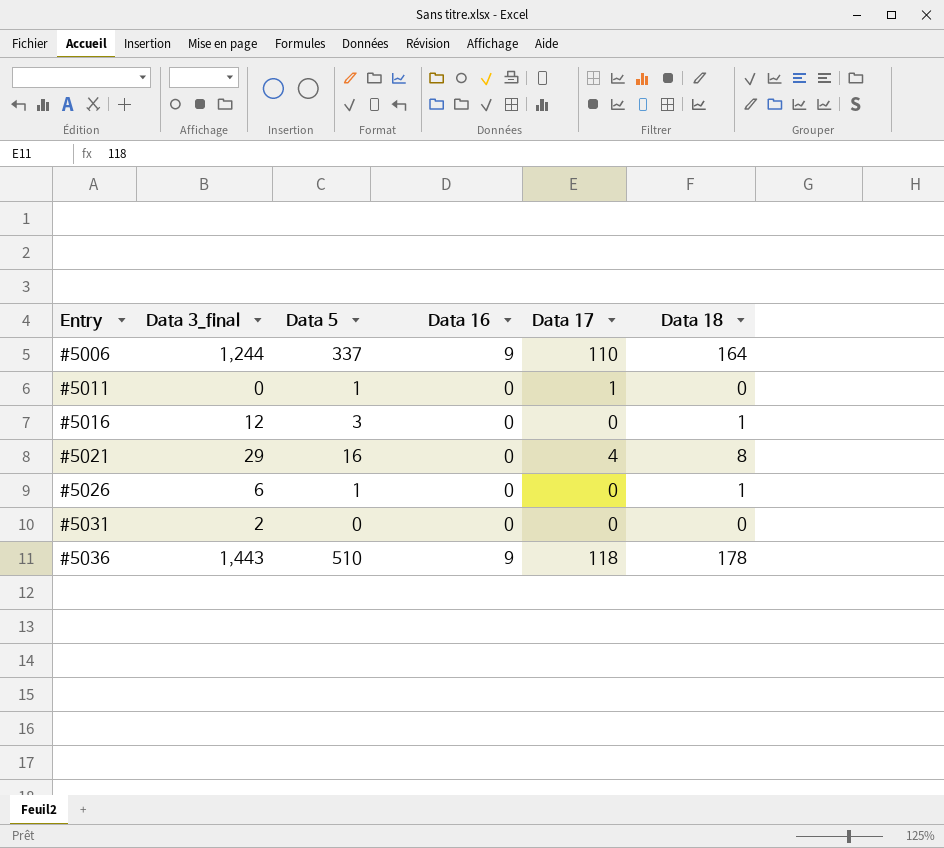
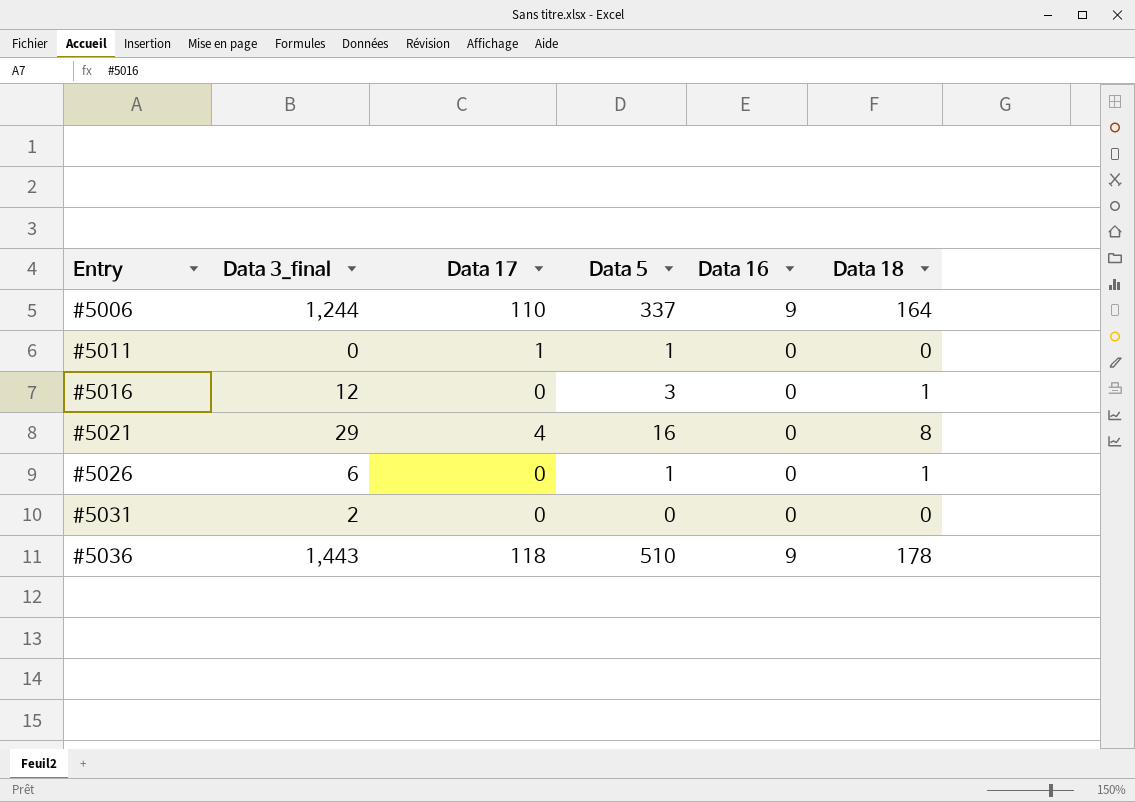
column Data 17 | position: 5 -> 3

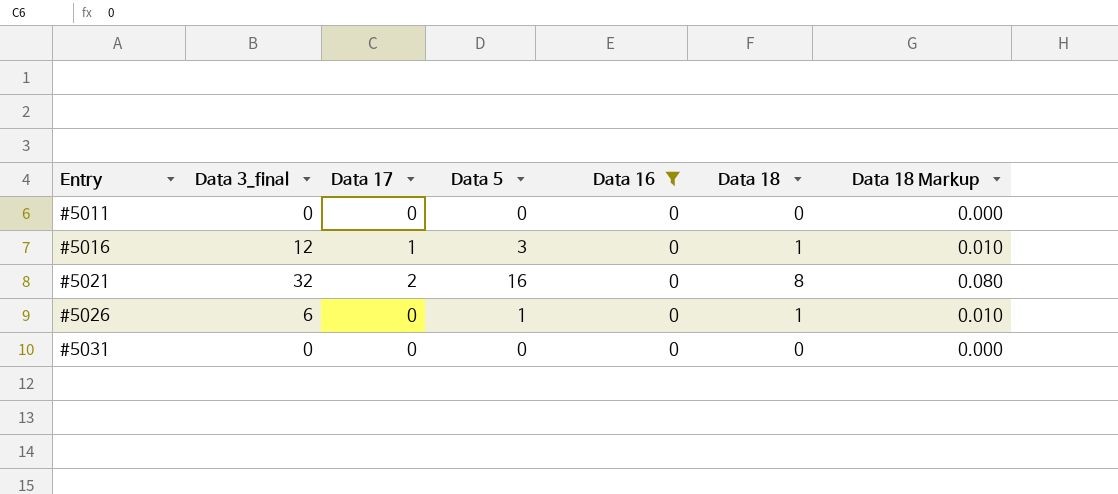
filter: none -> Data 16 = 0
column Data 18 Markup | formula: none -> [Data 18] * 0.01
#5011 | Data 17: 1 -> 0
#5011 | Data 5: 1 -> 0
#5016 | Data 17: 0 -> 1
#5021 | Data 3_final: 29 -> 32
#5021 | Data 17: 4 -> 2
#5031 | Data 3_final: 2 -> 0

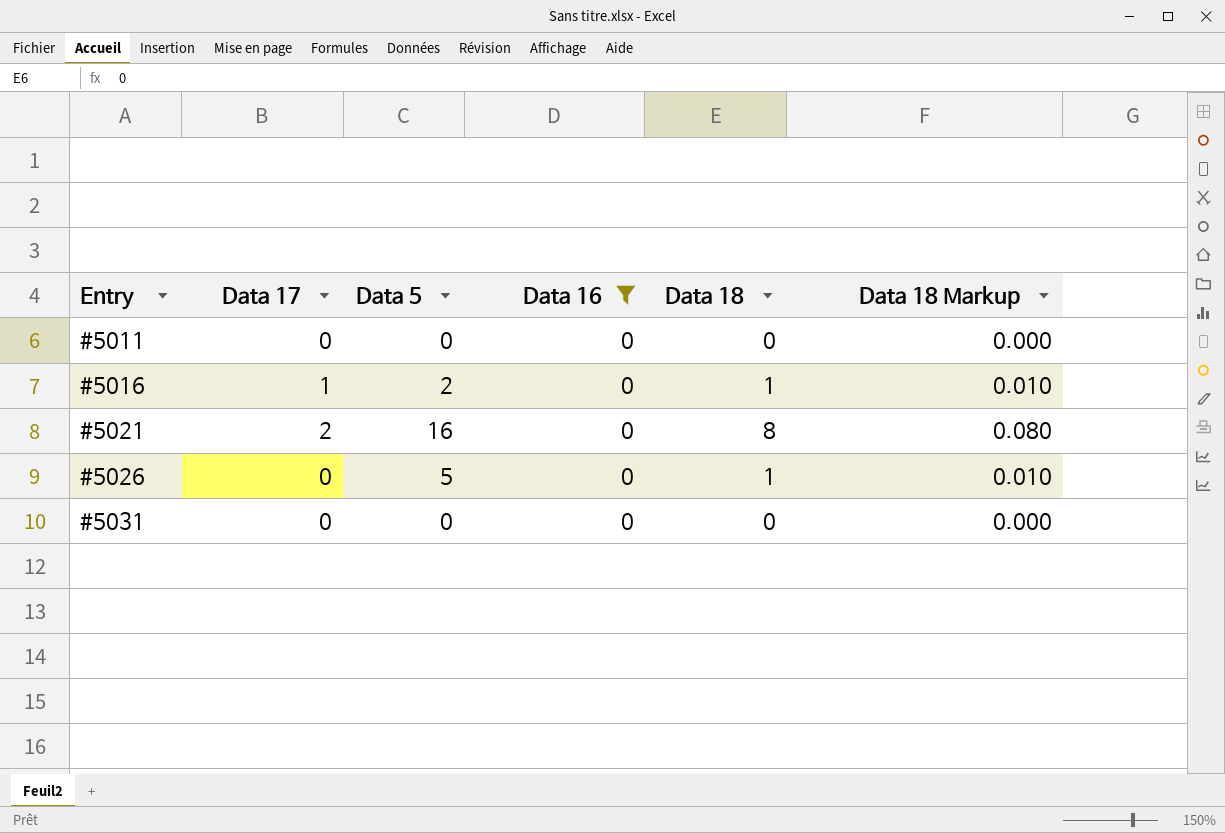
column Data 3_final | position: 2 -> none
#5016 | Data 5: 3 -> 2
#5026 | Data 5: 1 -> 5

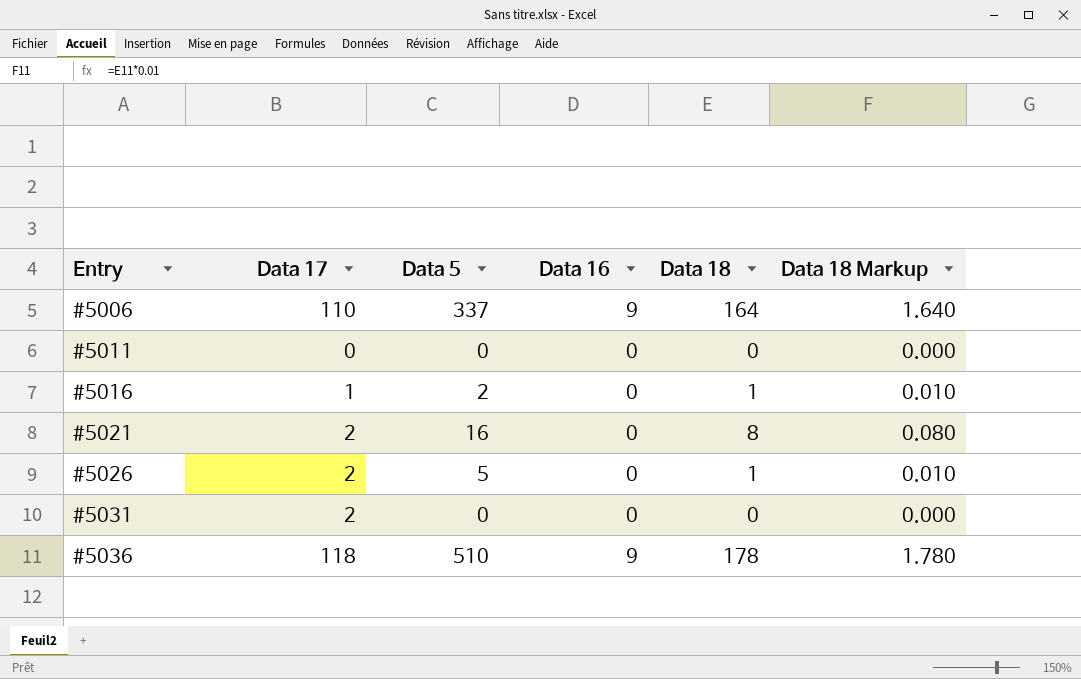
filter: Data 16 = 0 -> none
#5026 | Data 17: 0 -> 2
#5031 | Data 17: 0 -> 2

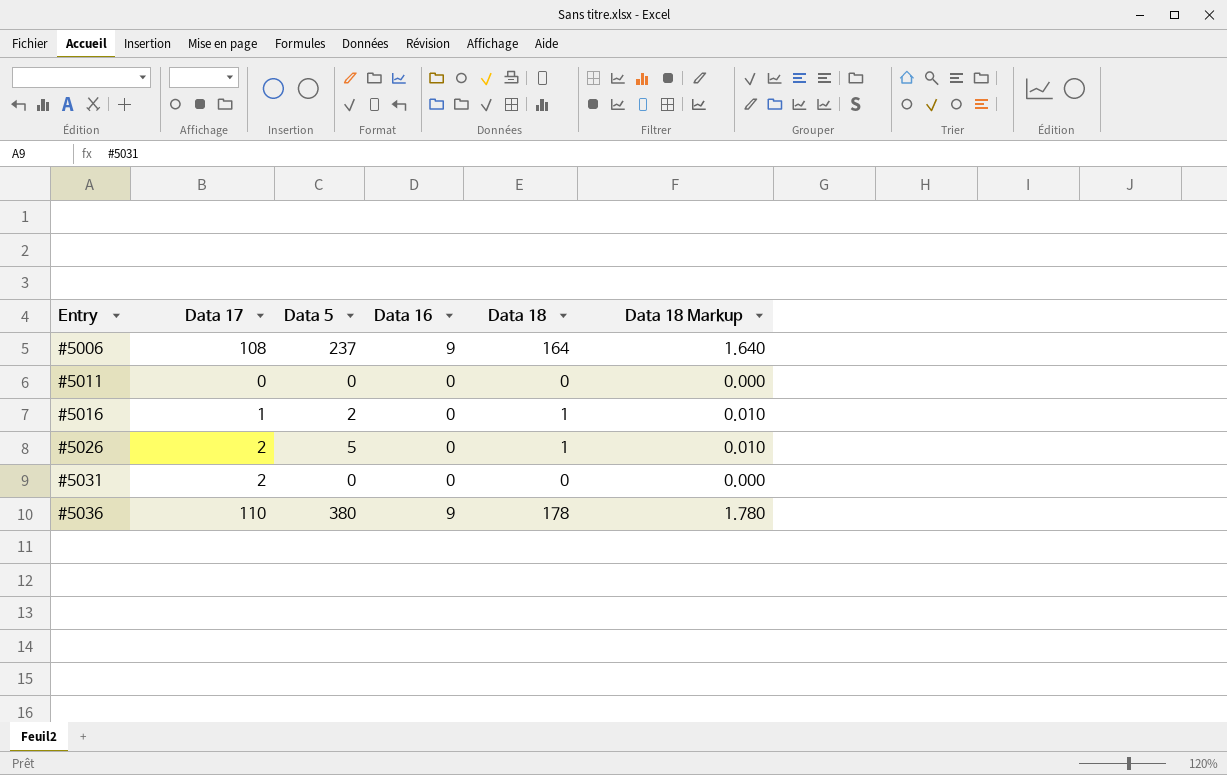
row #5021: 2 | 16 | 0 | 8 | 0.080 -> none
#5006 | Data 17: 110 -> 108
#5006 | Data 5: 337 -> 237
#5036 | Data 17: 118 -> 110
#5036 | Data 5: 510 -> 380

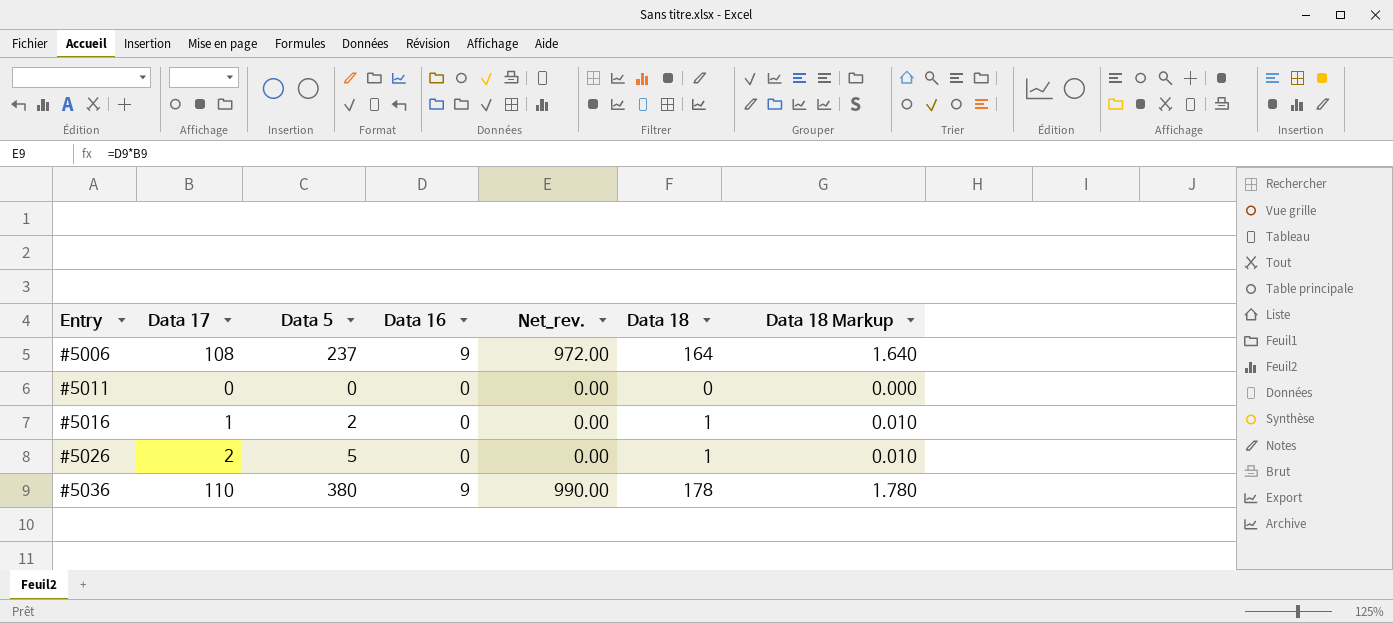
column Net_rev. | formula: none -> [Data 17] * [Data 16]
row #5031: 2 | 0 | 0 | 0 | 0.000 -> none

